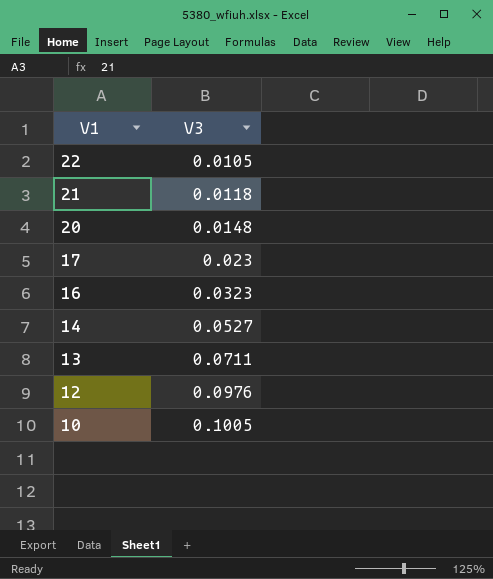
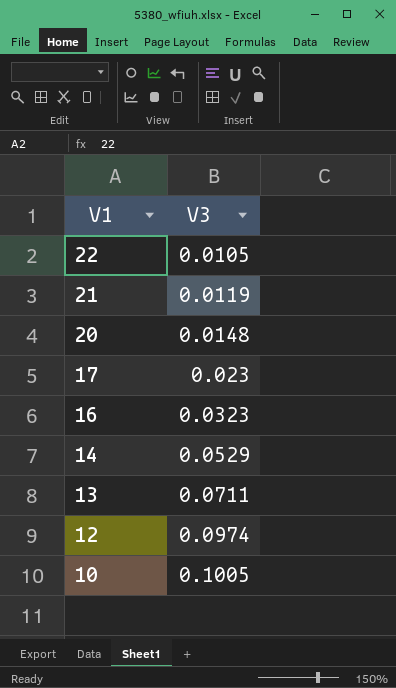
21 | V3: 0.0118 -> 0.0119
14 | V3: 0.0527 -> 0.0529
12 | V3: 0.0976 -> 0.0974

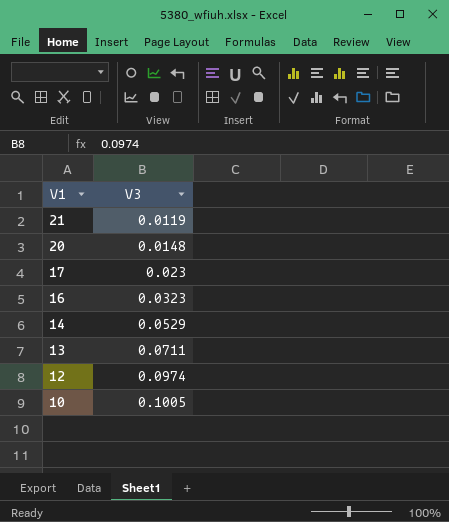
row 22: 0.0105 -> none

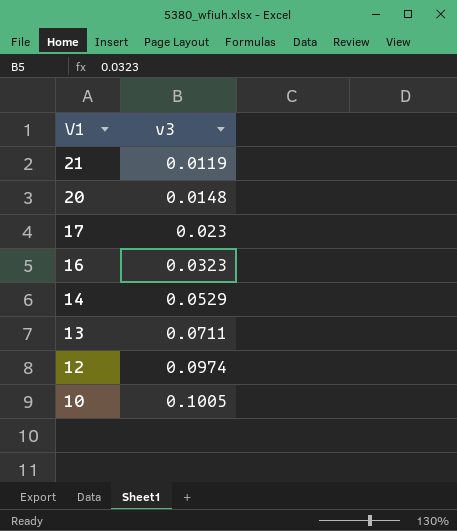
column name: V3 -> v3

